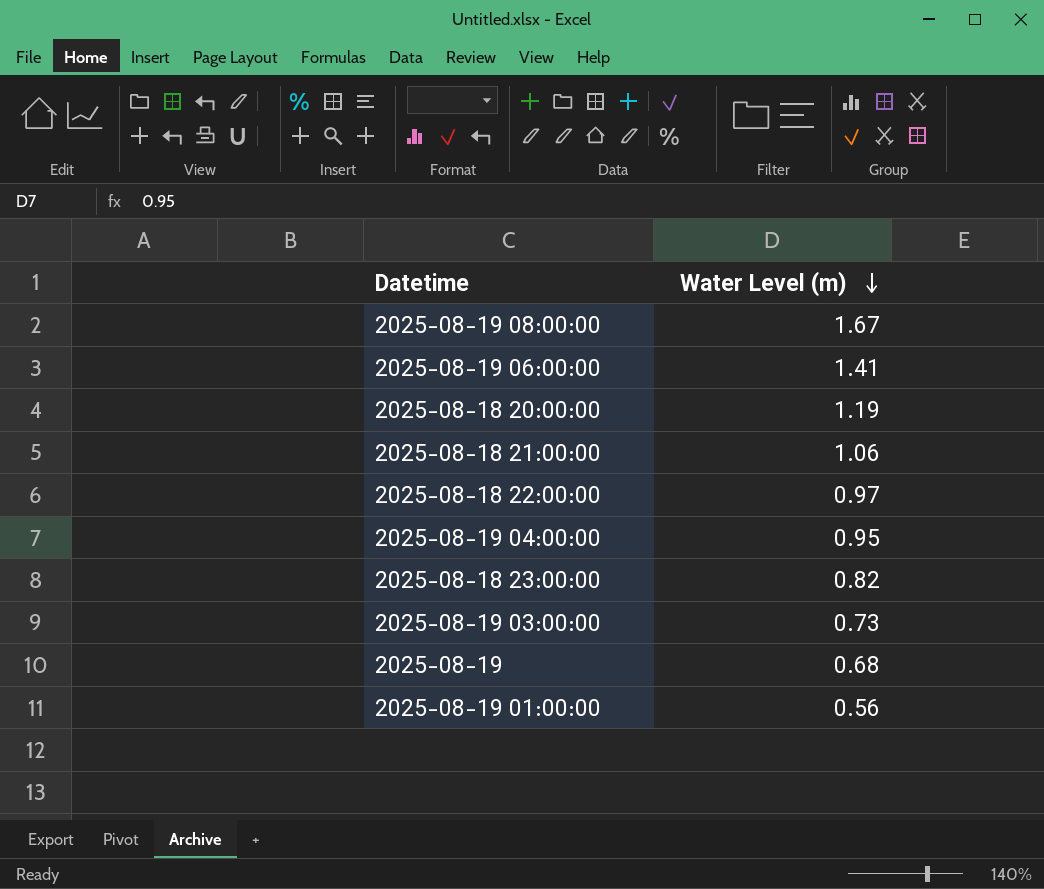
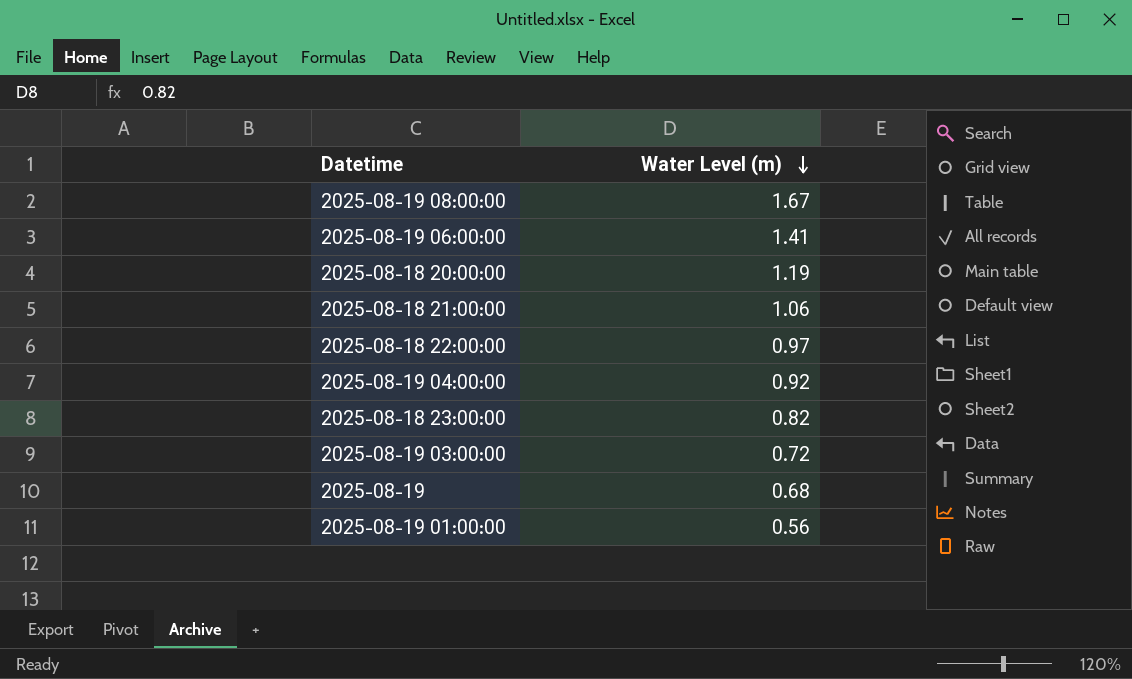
2025-08-19 04:00:00 | Water Level (m): 0.95 -> 0.92
2025-08-19 03:00:00 | Water Level (m): 0.73 -> 0.72

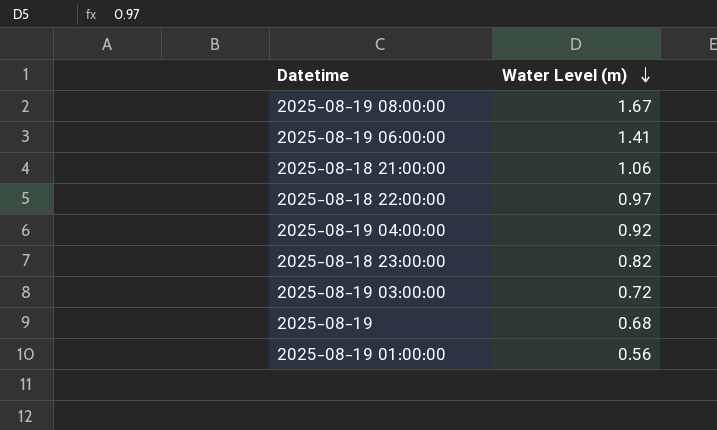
row 2025-08-18 20:00:00: 1.19 -> none

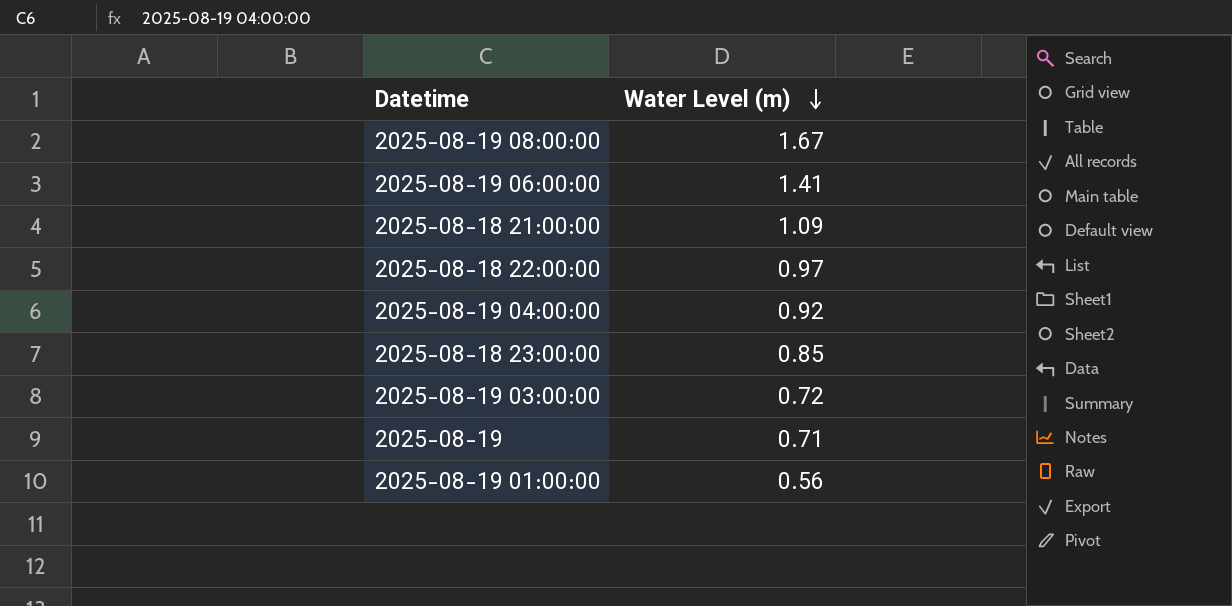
2025-08-18 21:00:00 | Water Level (m): 1.06 -> 1.09
2025-08-18 23:00:00 | Water Level (m): 0.82 -> 0.85
2025-08-19 | Water Level (m): 0.68 -> 0.71

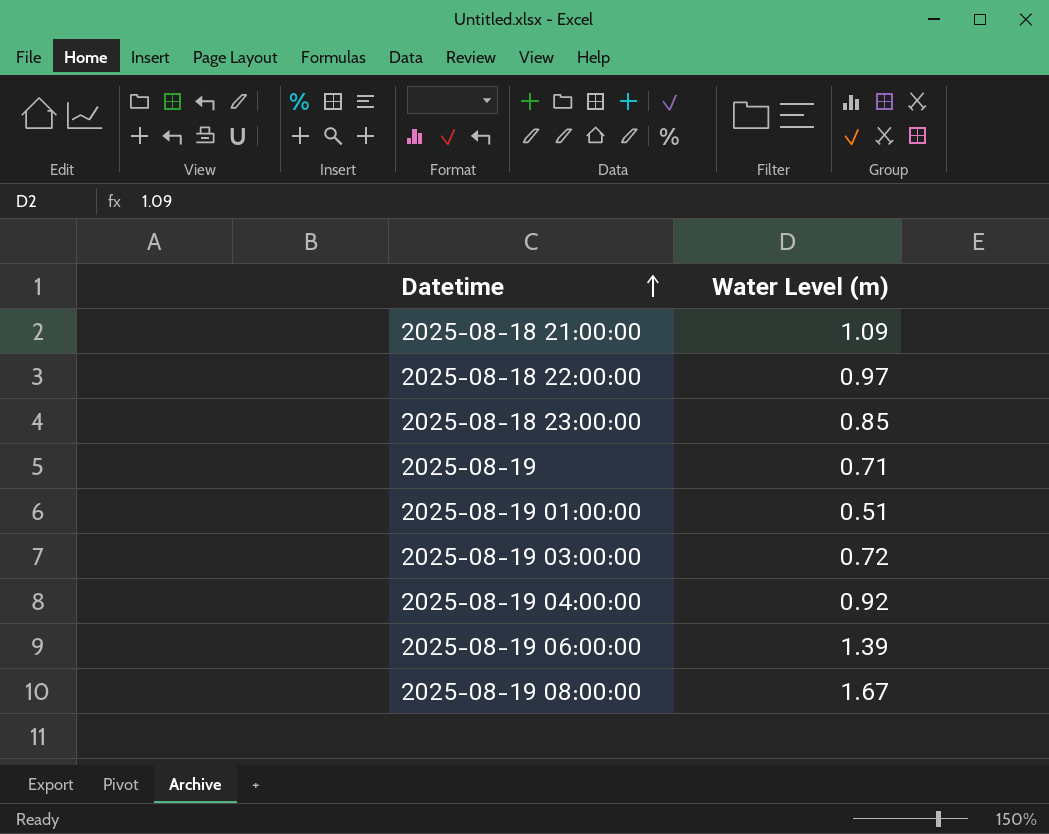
row order: Water Level (m) descending -> Datetime ascending
2025-08-19 01:00:00 | Water Level (m): 0.56 -> 0.51
2025-08-19 06:00:00 | Water Level (m): 1.41 -> 1.39

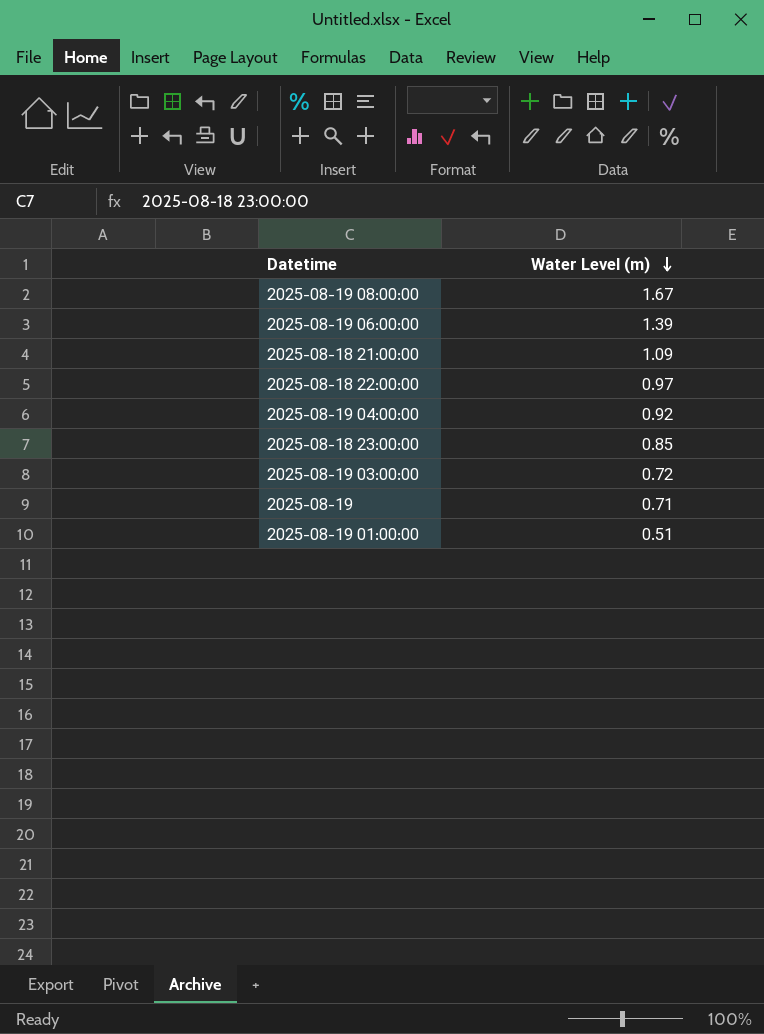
row order: Datetime ascending -> Water Level (m) descending

